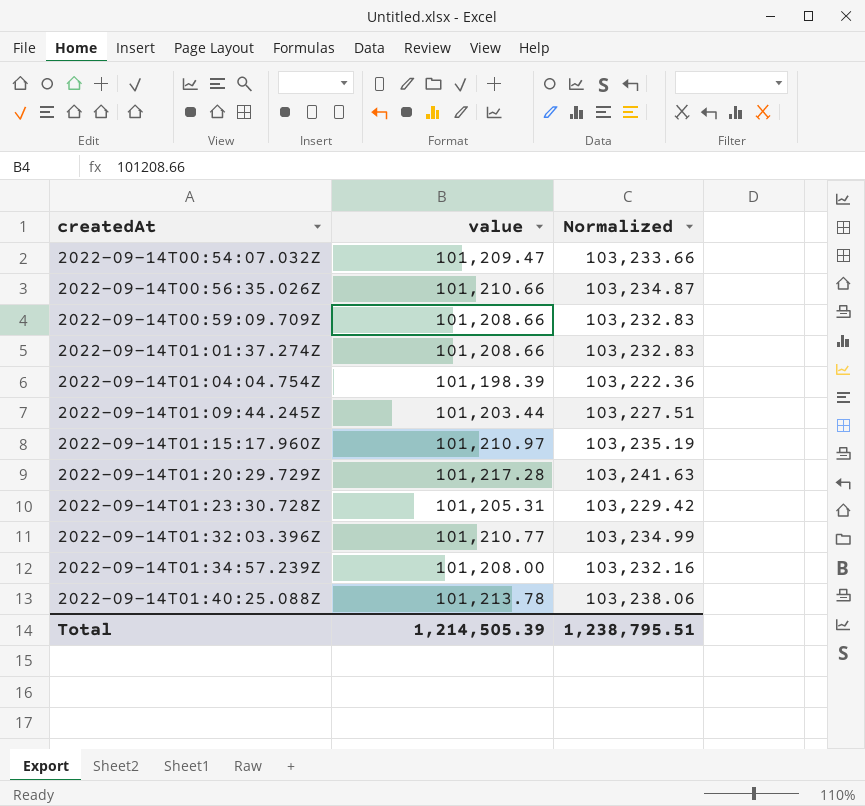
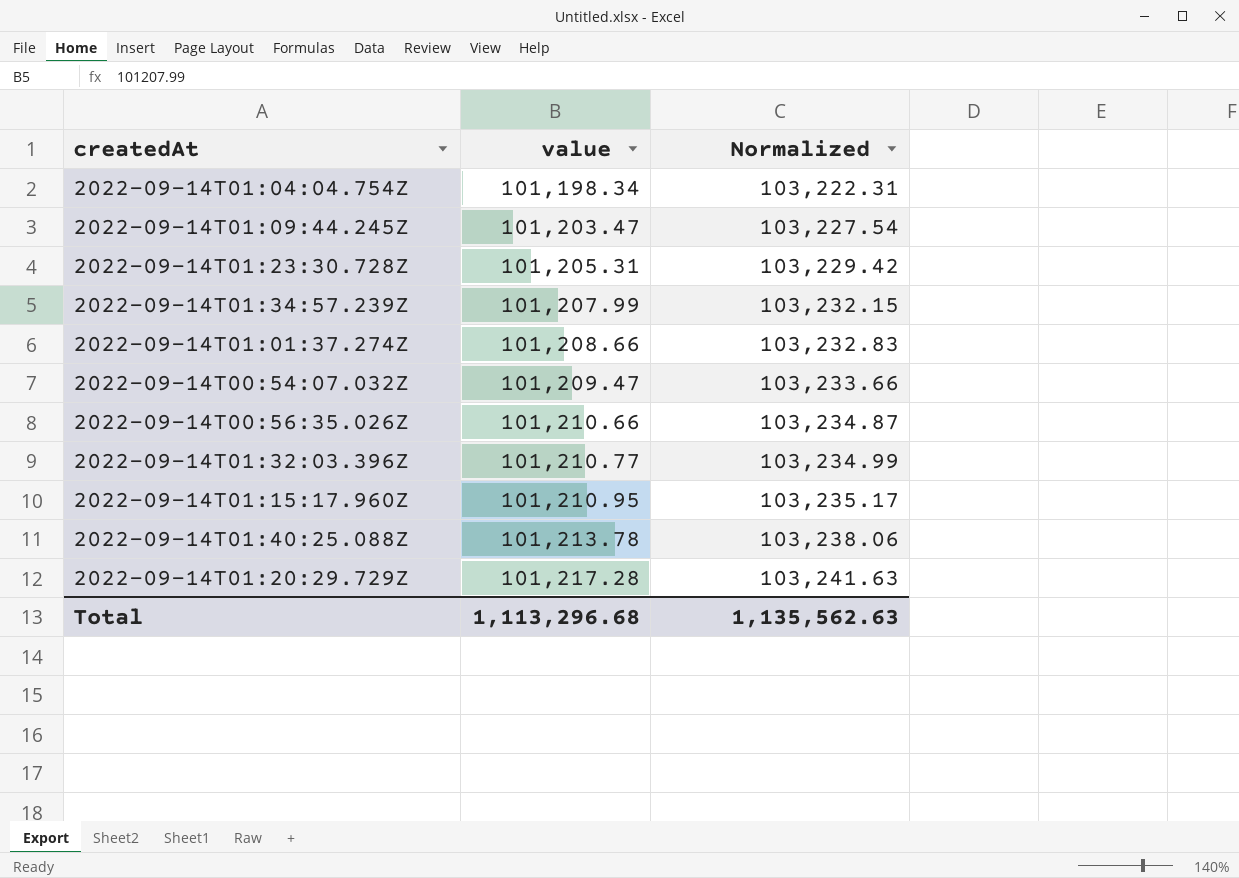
row order: createdAt ascending -> value ascending
row 2022-09-14T00:59:09.709Z: 101,208.66 | 103,232.83 -> none
2022-09-14T01:04:04.754Z | value: 101,198.39 -> 101,198.34
2022-09-14T01:04:04.754Z | Normalized: 103,222.36 -> 103,222.31
2022-09-14T01:09:44.245Z | value: 101,203.44 -> 101,203.47
2022-09-14T01:09:44.245Z | Normalized: 103,227.51 -> 103,227.54
2022-09-14T01:34:57.239Z | value: 101,208.00 -> 101,207.99
2022-09-14T01:34:57.239Z | Normalized: 103,232.16 -> 103,232.15
2022-09-14T01:15:17.960Z | value: 101,210.97 -> 101,210.95
2022-09-14T01:15:17.960Z | Normalized: 103,235.19 -> 103,235.17
Total | value: 1,214,505.39 -> 1,113,296.68
Total | Normalized: 1,238,795.51 -> 1,135,562.63

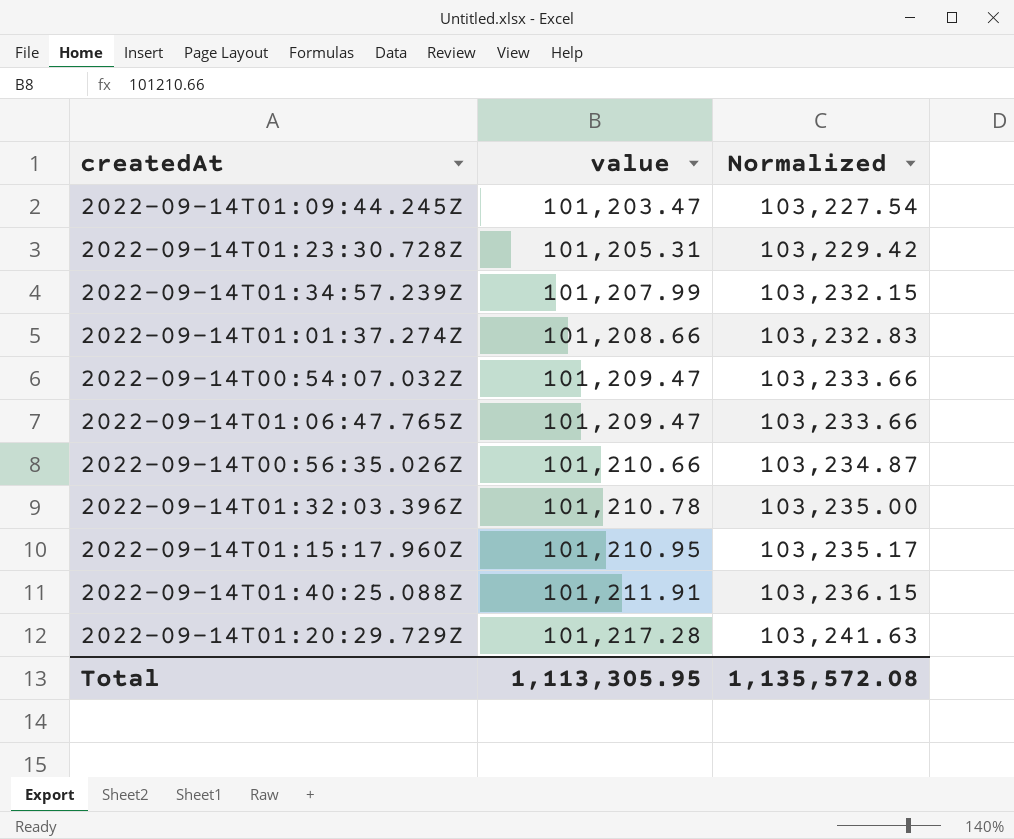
row 2022-09-14T01:04:04.754Z: 101,198.34 | 103,222.31 -> none
row 2022-09-14T01:06:47.765Z: none -> 101,209.47 | 103,233.66
2022-09-14T01:32:03.396Z | value: 101,210.77 -> 101,210.78
2022-09-14T01:32:03.396Z | Normalized: 103,234.99 -> 103,235.00
2022-09-14T01:40:25.088Z | value: 101,213.78 -> 101,211.91
2022-09-14T01:40:25.088Z | Normalized: 103,238.06 -> 103,236.15
Total | value: 1,113,296.68 -> 1,113,305.95
Total | Normalized: 1,135,562.63 -> 1,135,572.08

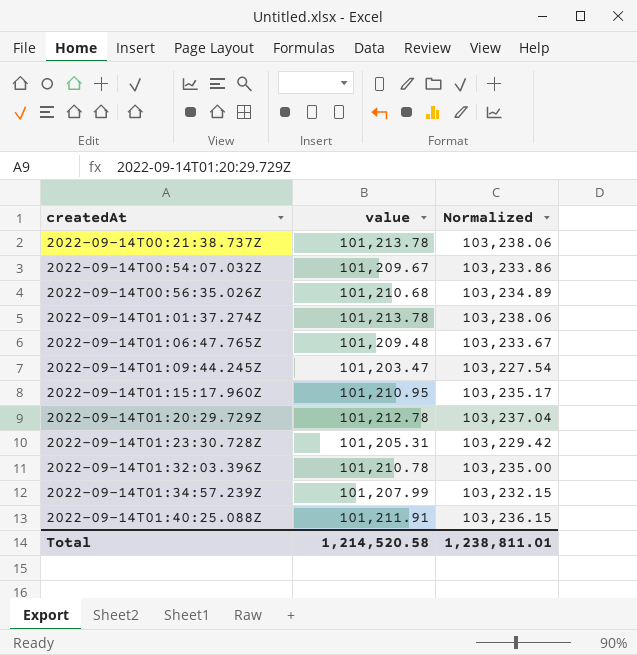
row order: value ascending -> createdAt ascending
row 2022-09-14T00:21:38.737Z: none -> 101,213.78 | 103,238.06
2022-09-14T00:54:07.032Z | value: 101,209.47 -> 101,209.67
2022-09-14T00:54:07.032Z | Normalized: 103,233.66 -> 103,233.86
2022-09-14T00:56:35.026Z | value: 101,210.66 -> 101,210.68
2022-09-14T00:56:35.026Z | Normalized: 103,234.87 -> 103,234.89
2022-09-14T01:01:37.274Z | value: 101,208.66 -> 101,213.78
2022-09-14T01:01:37.274Z | Normalized: 103,232.83 -> 103,238.06
2022-09-14T01:06:47.765Z | value: 101,209.47 -> 101,209.48
2022-09-14T01:06:47.765Z | Normalized: 103,233.66 -> 103,233.67
2022-09-14T01:20:29.729Z | value: 101,217.28 -> 101,212.78
2022-09-14T01:20:29.729Z | Normalized: 103,241.63 -> 103,237.04
Total | value: 1,113,305.95 -> 1,214,520.58
Total | Normalized: 1,135,572.08 -> 1,238,811.01

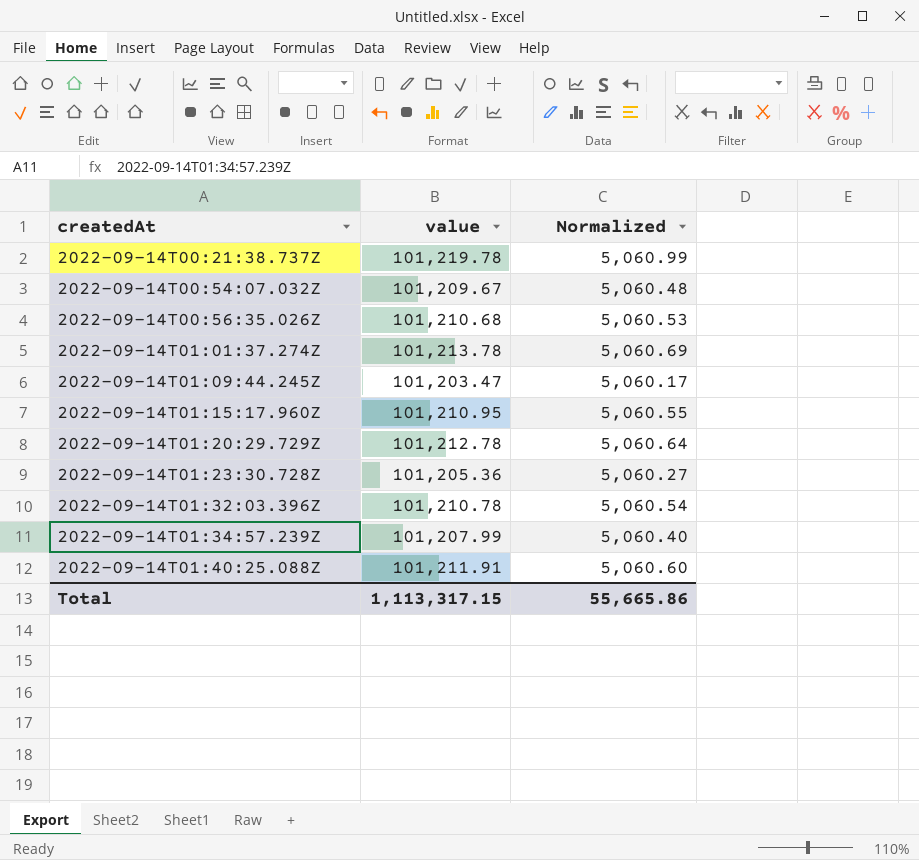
column Normalized | formula: [value] * 1.02 -> [value] * 0.05
row 2022-09-14T01:06:47.765Z: 101,209.48 | 103,233.67 -> none
2022-09-14T00:21:38.737Z | value: 101,213.78 -> 101,219.78
2022-09-14T01:23:30.728Z | value: 101,205.31 -> 101,205.36
Total | value: 1,214,520.58 -> 1,113,317.15
Total | Normalized: 1,238,811.01 -> 55,665.86

